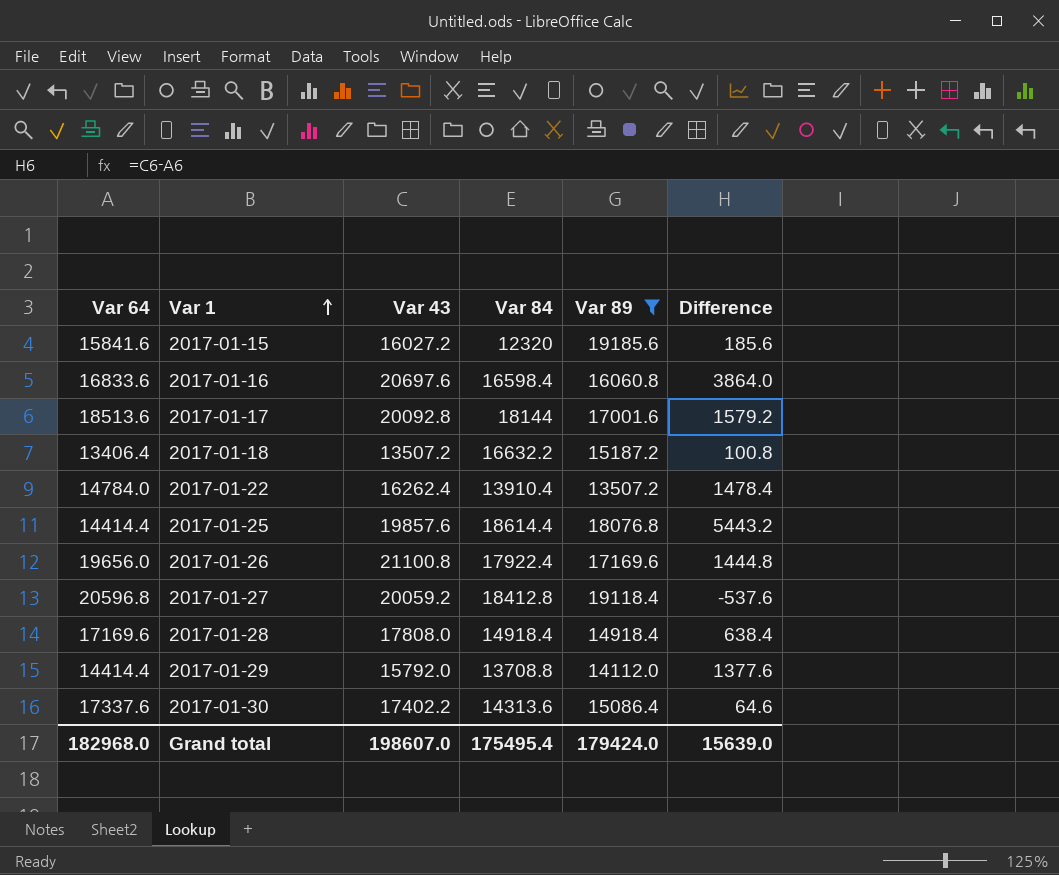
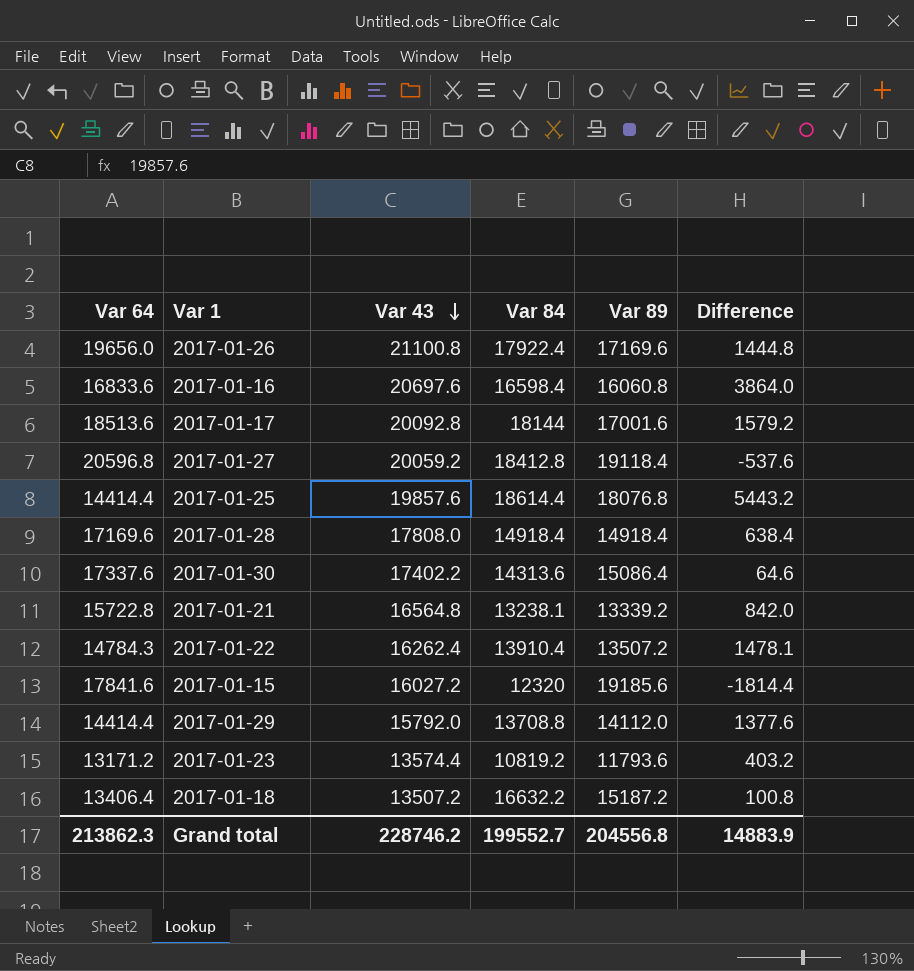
filter: Var 89 >= 13507.2 -> none
row order: Var 1 ascending -> Var 43 descending
2017-01-22 | Var 64: 14784.0 -> 14784.3
2017-01-22 | Difference: 1478.4 -> 1478.1
2017-01-15 | Var 64: 15841.6 -> 17841.6
2017-01-15 | Difference: 185.6 -> -1814.4
Grand total | Var 64: 182968.0 -> 213862.3
Grand total | Var 43: 198607.0 -> 228746.2
Grand total | Var 84: 175495.4 -> 199552.7
Grand total | Var 89: 179424.0 -> 204556.8
Grand total | Difference: 15639.0 -> 14883.9

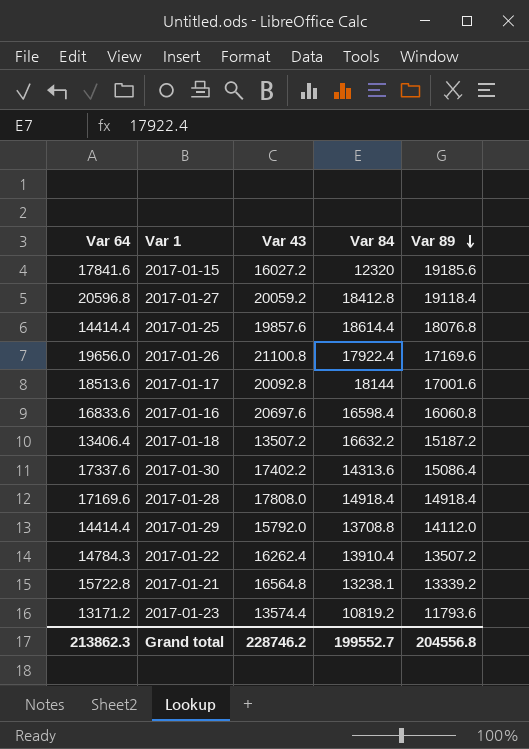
row order: Var 43 descending -> Var 89 descending
column Difference | formula: [Var 43] - [Var 64] -> none

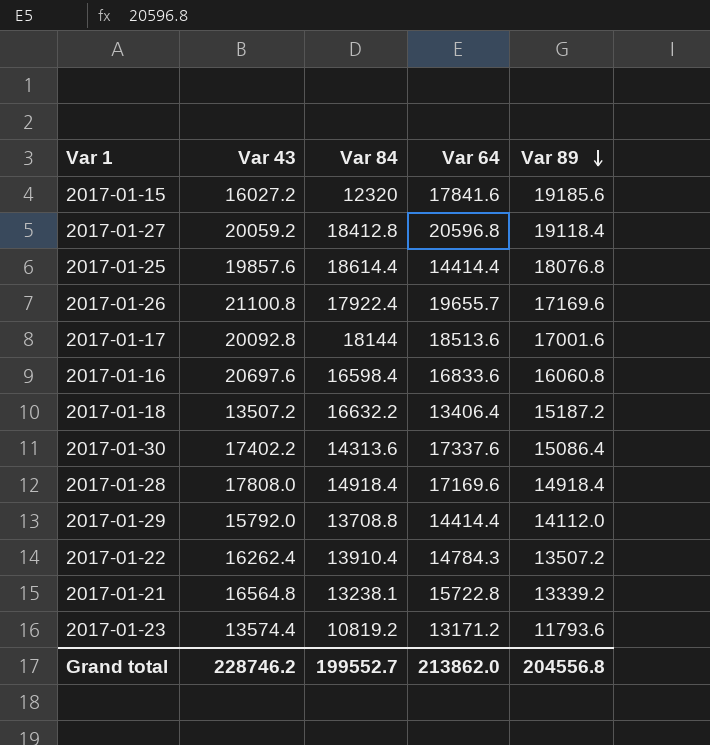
column Var 64 | position: 1 -> 4
2017-01-26 | Var 64: 19656.0 -> 19655.7
Grand total | Var 64: 213862.3 -> 213862.0

